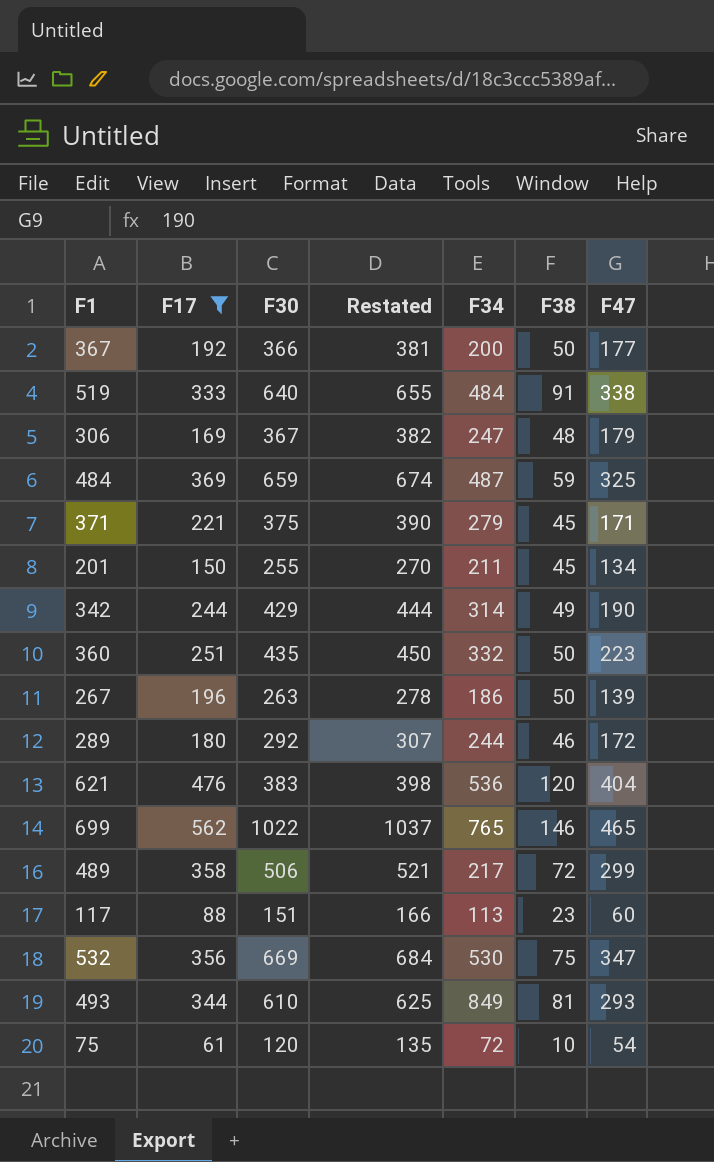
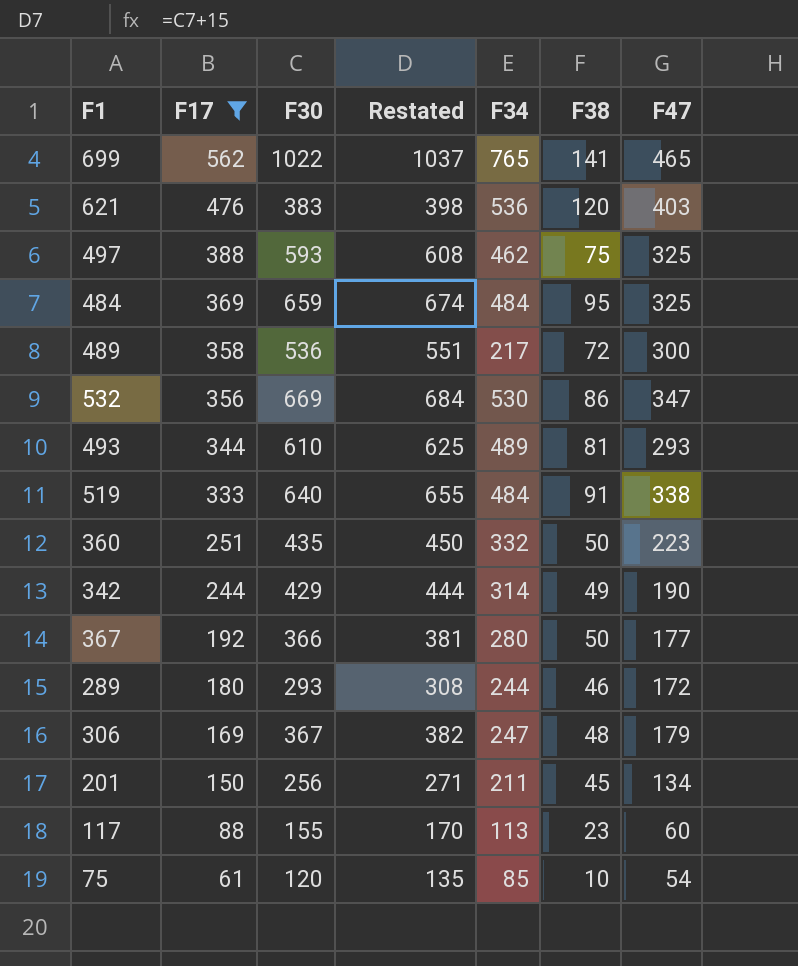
row order: none -> F17 descending
row 371: 221 | 375 | 390 | 279 | 45 | 171 -> none
row 267: 196 | 263 | 278 | 186 | 50 | 139 -> none
699 | F38: 146 -> 141
621 | F47: 404 -> 403
row 497: none -> 388 | 593 | 608 | 462 | 75 | 325
484 | F34: 487 -> 484
484 | F38: 59 -> 95
489 | F30: 506 -> 536
489 | Restated: 521 -> 551
489 | F47: 299 -> 300
532 | F38: 75 -> 86
493 | F34: 849 -> 489
367 | F34: 200 -> 280
289 | F30: 292 -> 293
289 | Restated: 307 -> 308
201 | F30: 255 -> 256
201 | Restated: 270 -> 271
117 | F30: 151 -> 155
117 | Restated: 166 -> 170
75 | F34: 72 -> 85

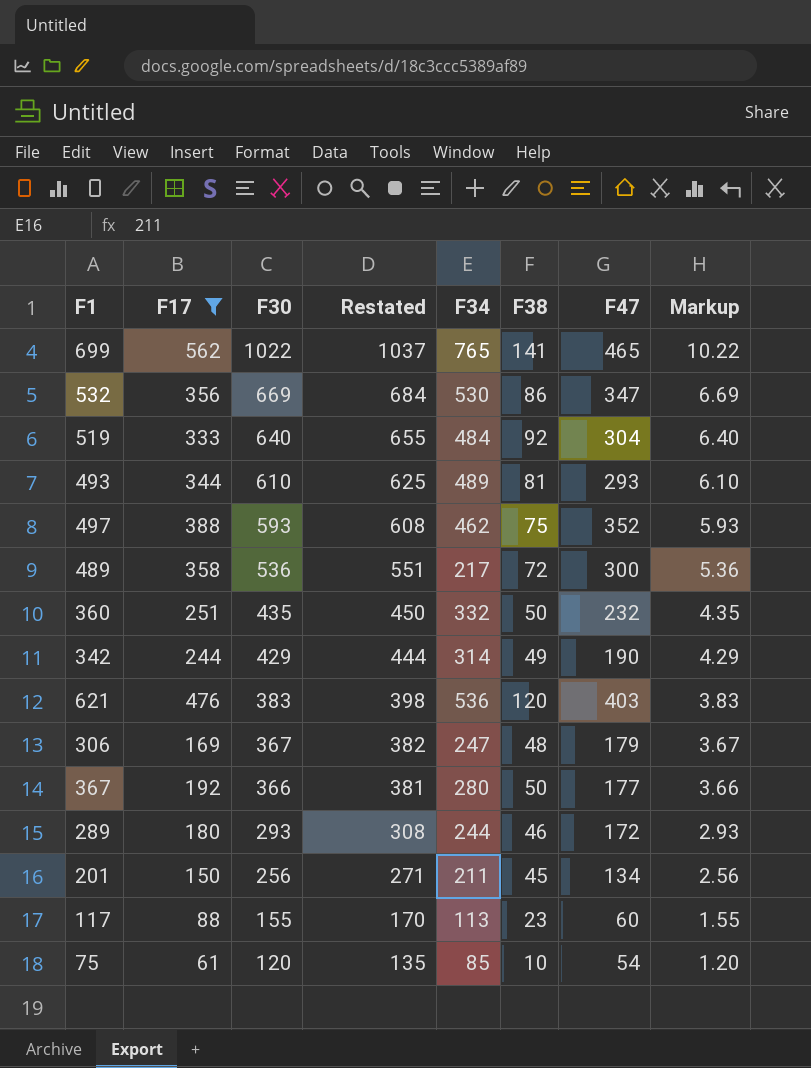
row order: F17 descending -> F30 descending
column Markup | formula: none -> [F30] * 0.01
row 484: 369 | 659 | 674 | 484 | 95 | 325 -> none
519 | F38: 91 -> 92
519 | F47: 338 -> 304
497 | F47: 325 -> 352
360 | F47: 223 -> 232

